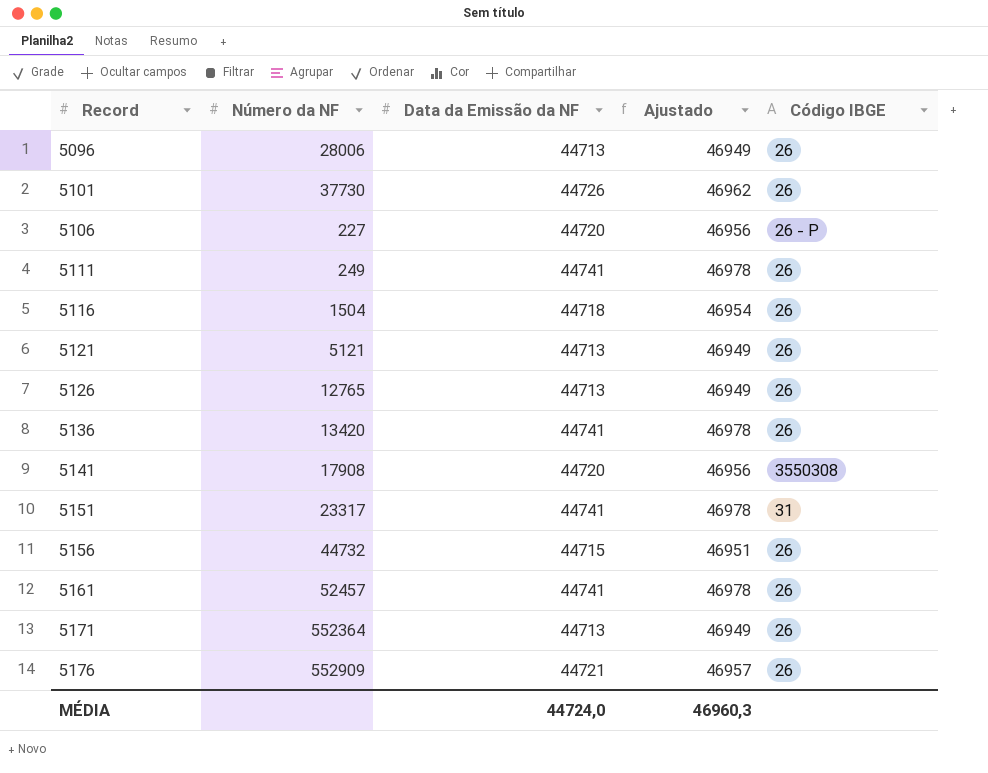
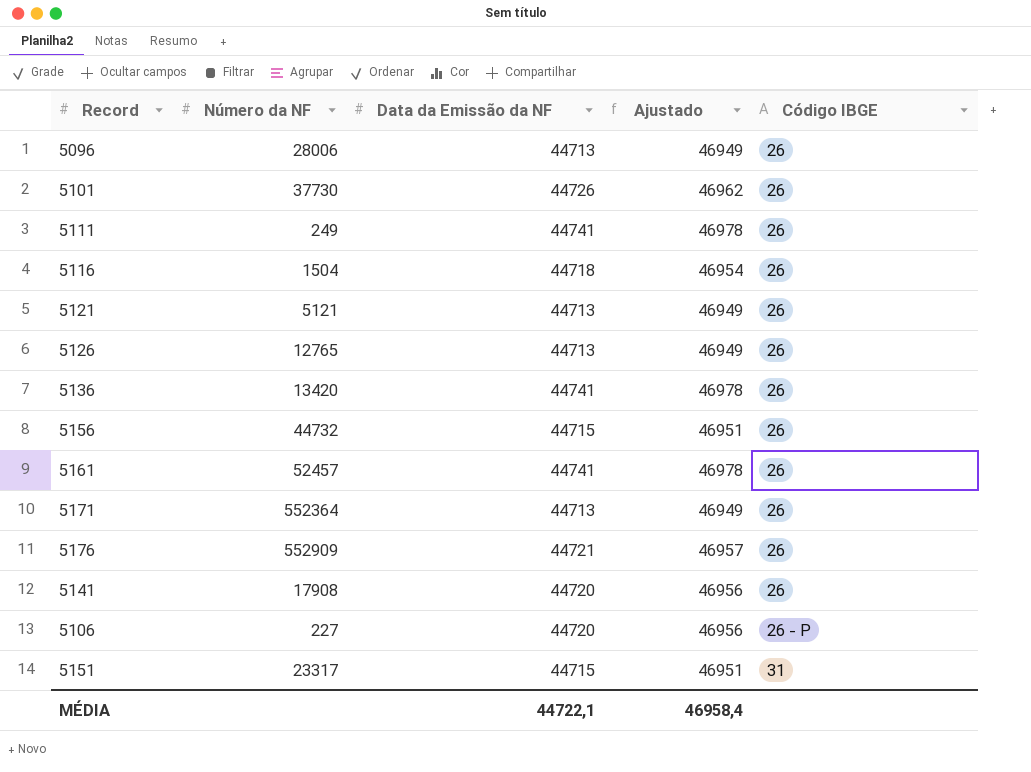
row order: Record ascending -> Código IBGE ascending
5141 | Código IBGE: 3550308 -> 26
5151 | Data da Emissão da NF: 44741 -> 44715
5151 | Ajustado: 46978 -> 46951
MÉDIA | Data da Emissão da NF: 44724,0 -> 44722,1
MÉDIA | Ajustado: 46960,3 -> 46958,4

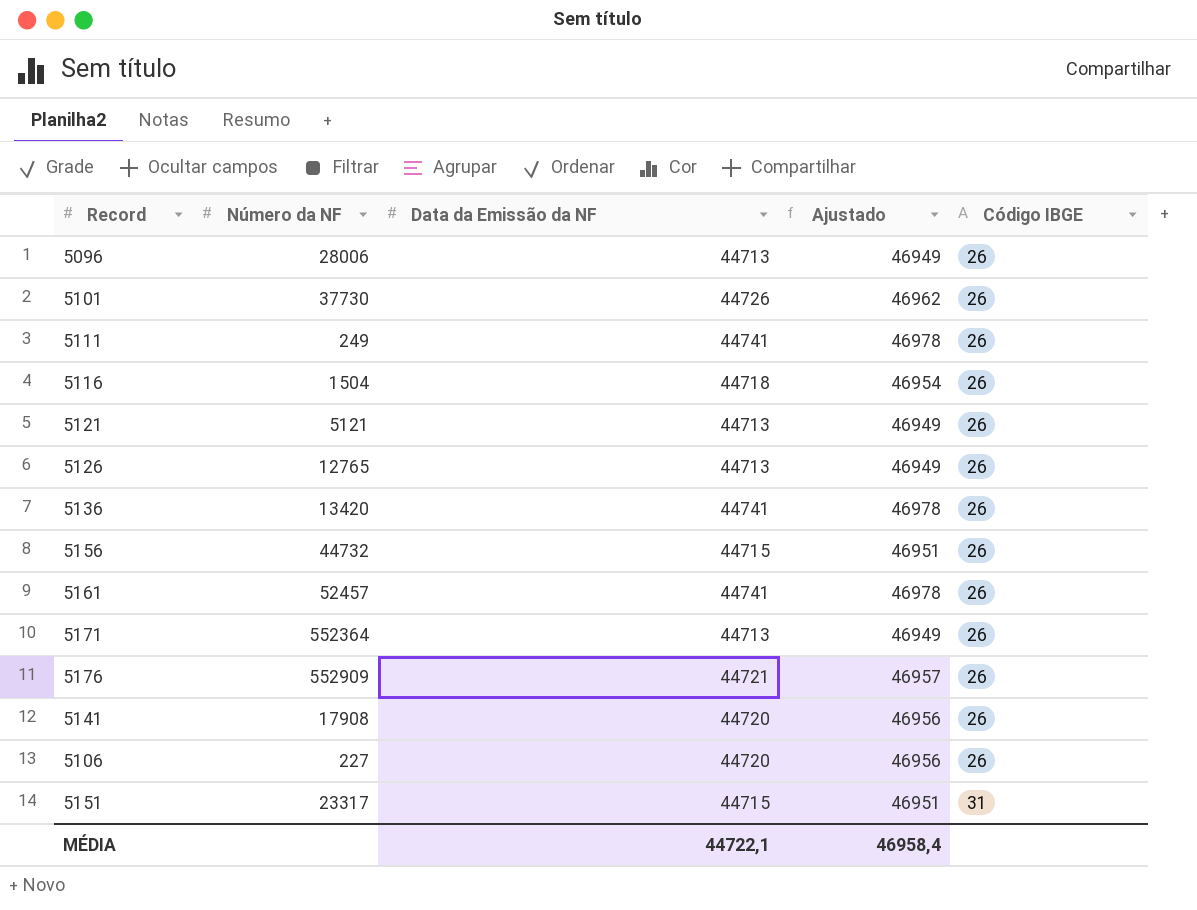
5106 | Código IBGE: 26 - P -> 26

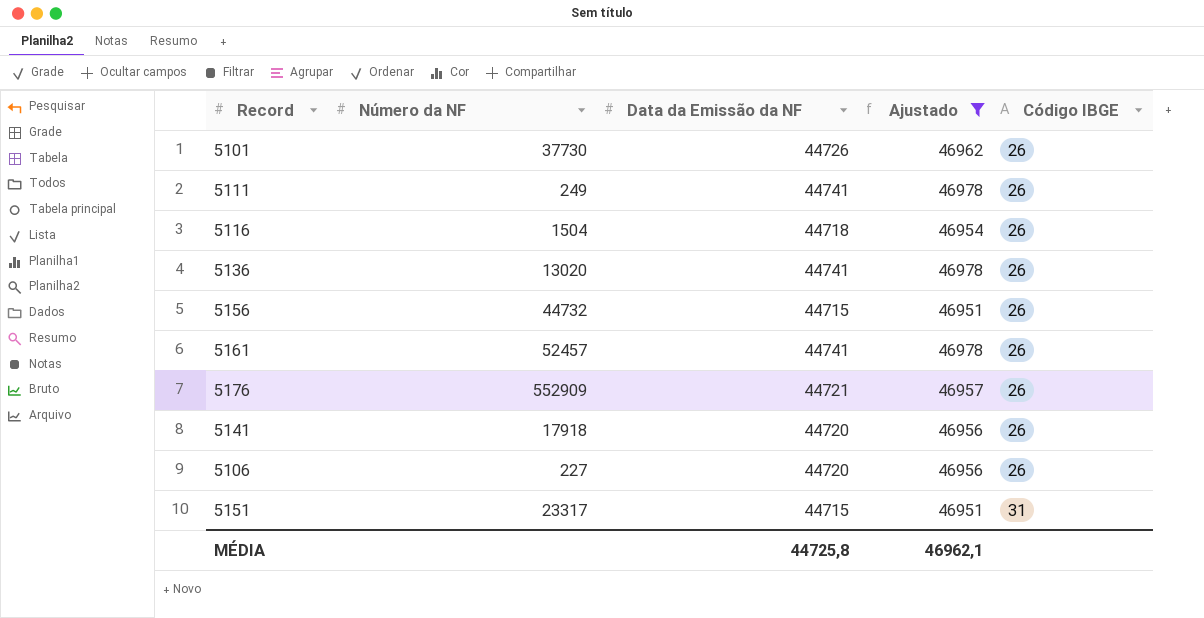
filter: none -> Ajustado != 46949
5136 | Número da NF: 13420 -> 13020
5141 | Número da NF: 17908 -> 17918
MÉDIA | Data da Emissão da NF: 44722,1 -> 44725,8
MÉDIA | Ajustado: 46958,4 -> 46962,1

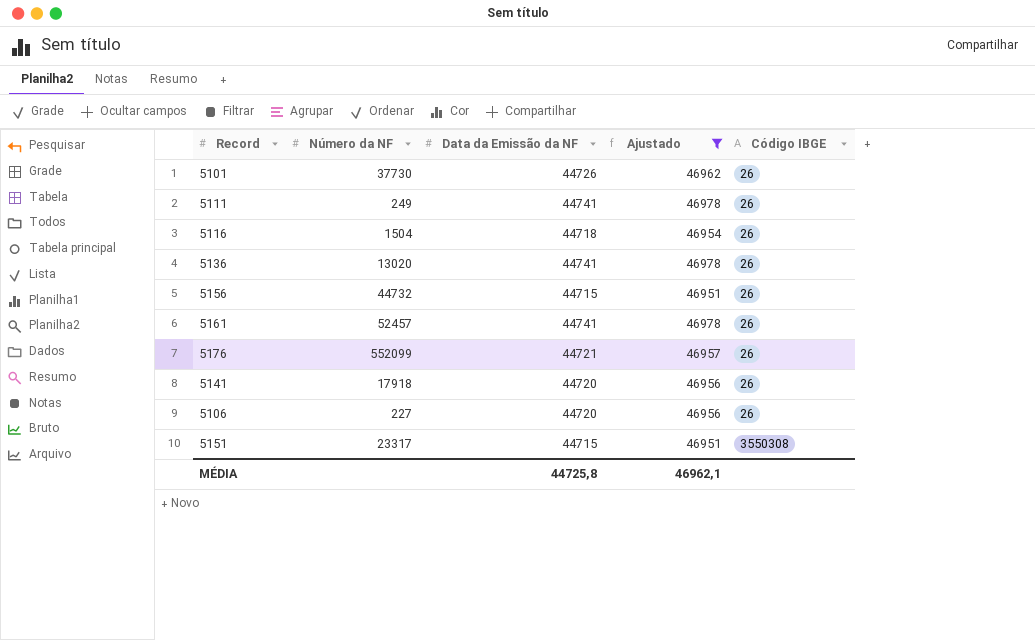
5176 | Número da NF: 552909 -> 552099
5151 | Código IBGE: 31 -> 3550308

